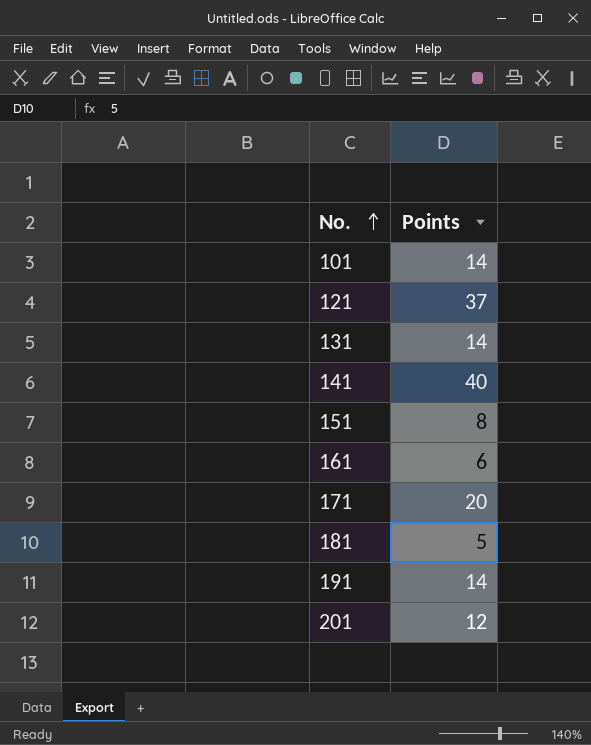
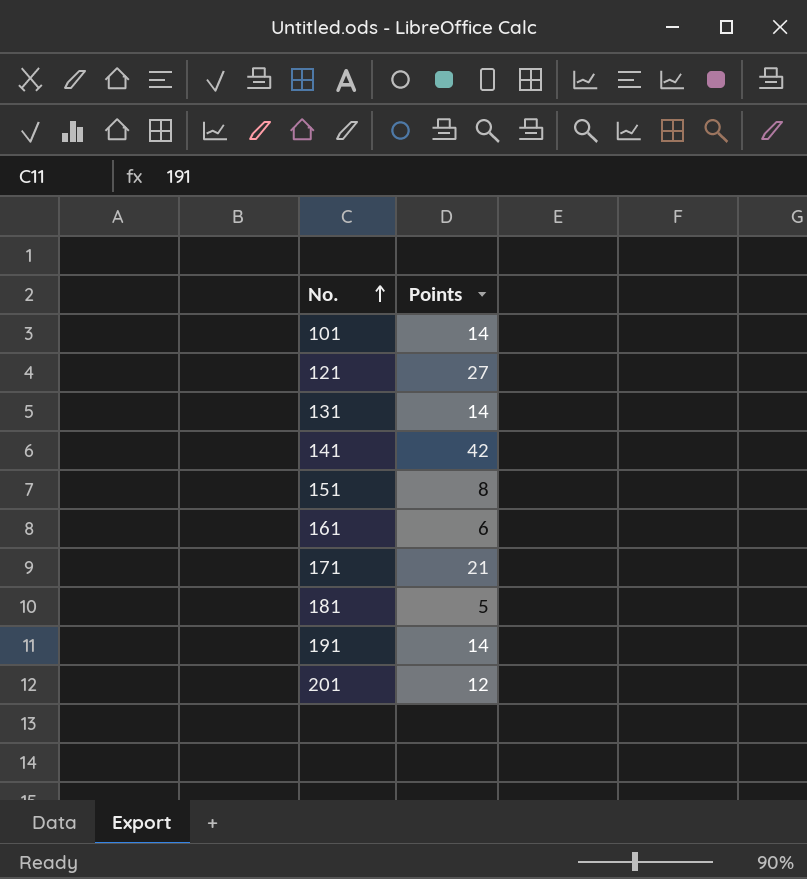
121 | Points: 37 -> 27
141 | Points: 40 -> 42
171 | Points: 20 -> 21

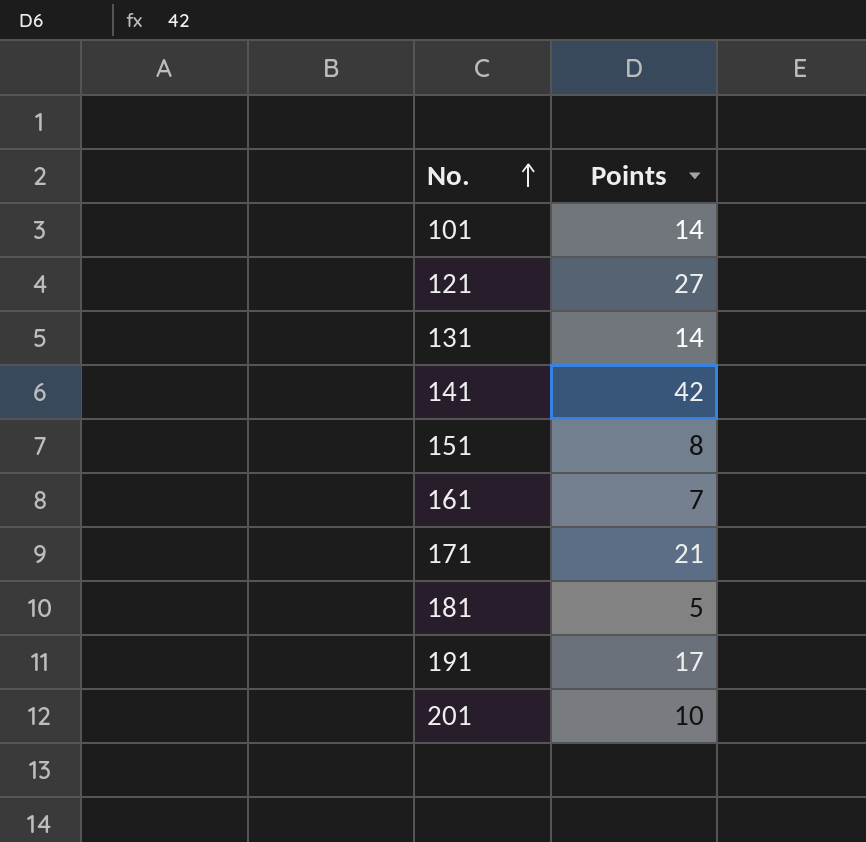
161 | Points: 6 -> 7
191 | Points: 14 -> 17
201 | Points: 12 -> 10

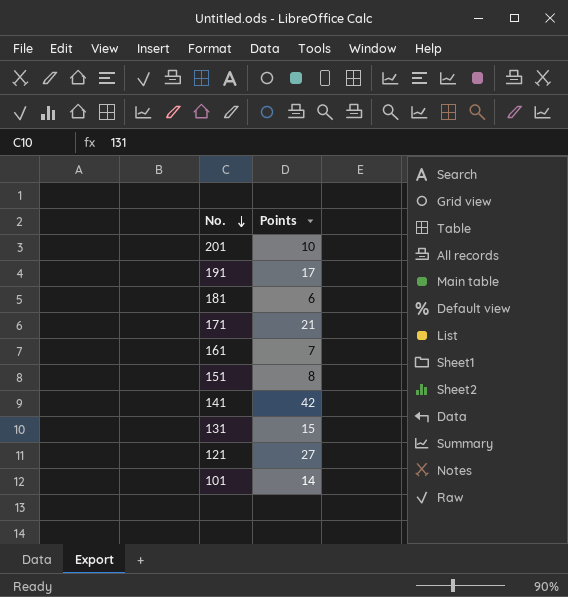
row order: No. ascending -> No. descending
181 | Points: 5 -> 6
131 | Points: 14 -> 15

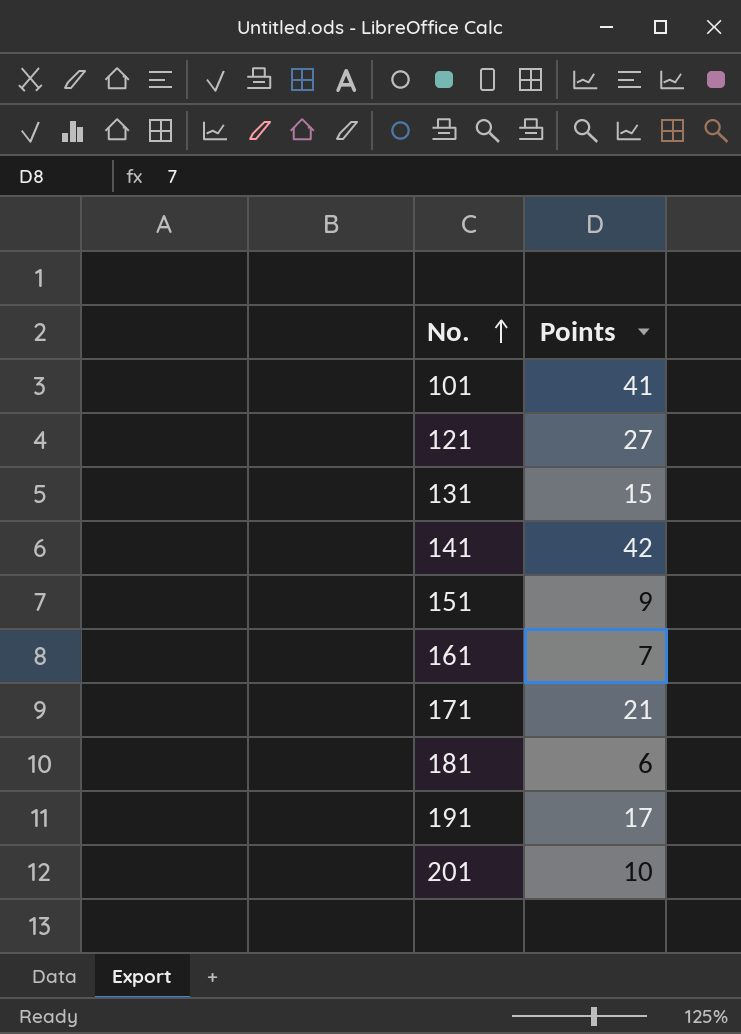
row order: No. descending -> No. ascending
101 | Points: 14 -> 41
151 | Points: 8 -> 9

